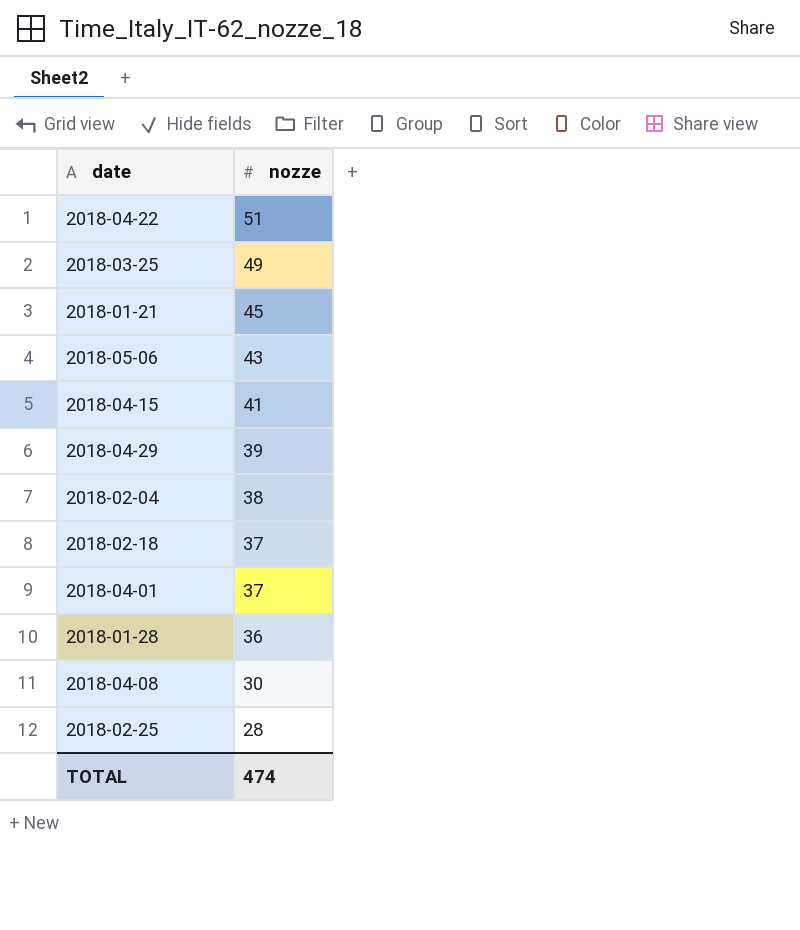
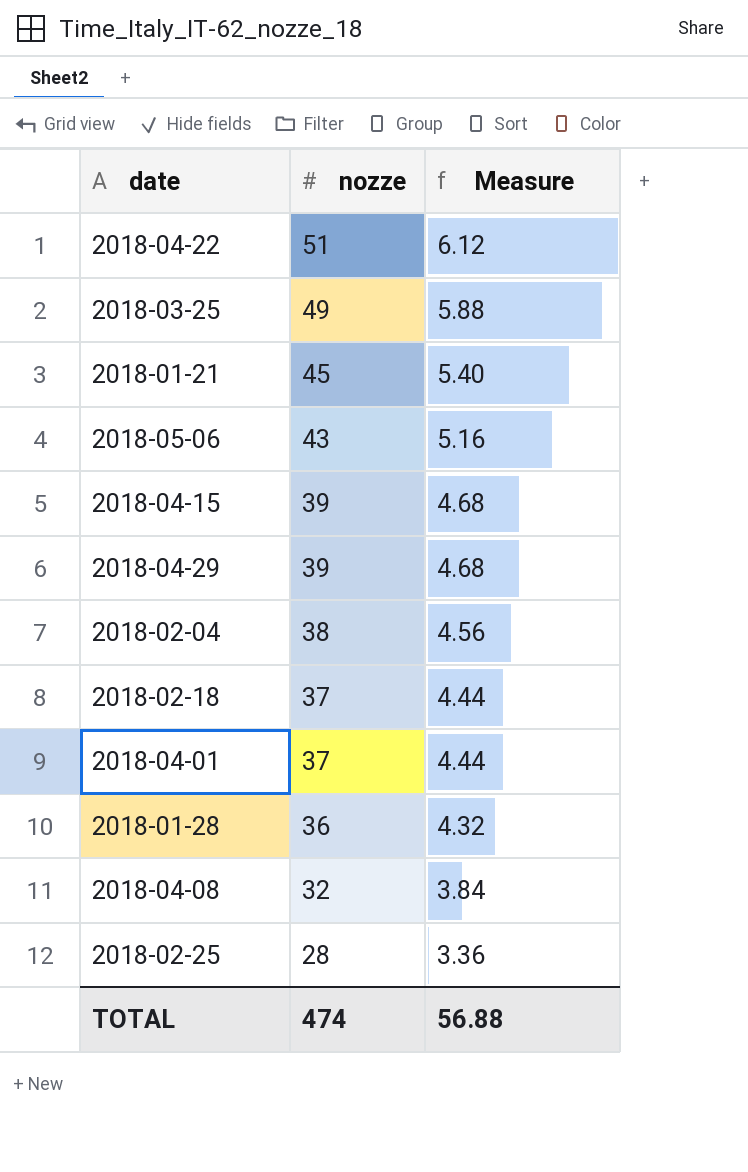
column Measure | formula: none -> [nozze] * 0.12
2018-04-15 | nozze: 41 -> 39
2018-04-08 | nozze: 30 -> 32

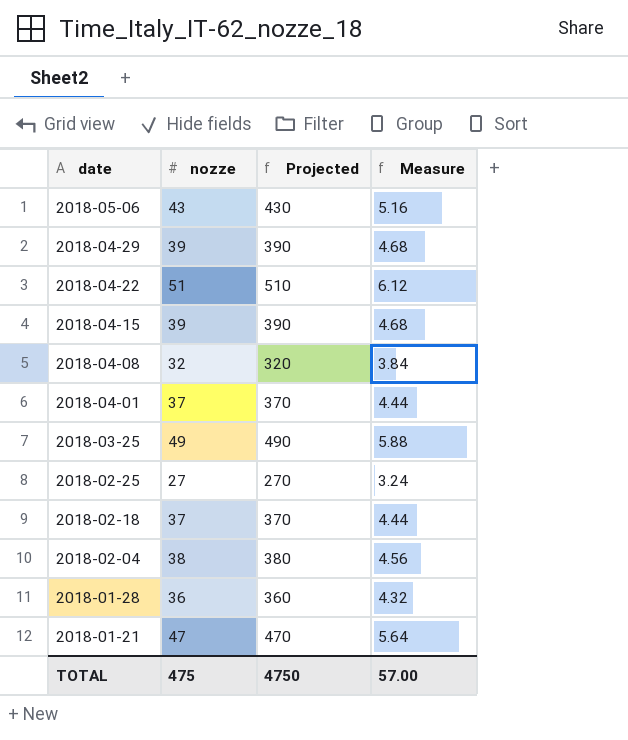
row order: nozze descending -> date descending
column Projected | formula: none -> [nozze] * 10
2018-02-25 | nozze: 28 -> 27
2018-02-25 | Measure: 3.36 -> 3.24
2018-01-21 | nozze: 45 -> 47
2018-01-21 | Measure: 5.40 -> 5.64
TOTAL | nozze: 474 -> 475
TOTAL | Measure: 56.88 -> 57.00

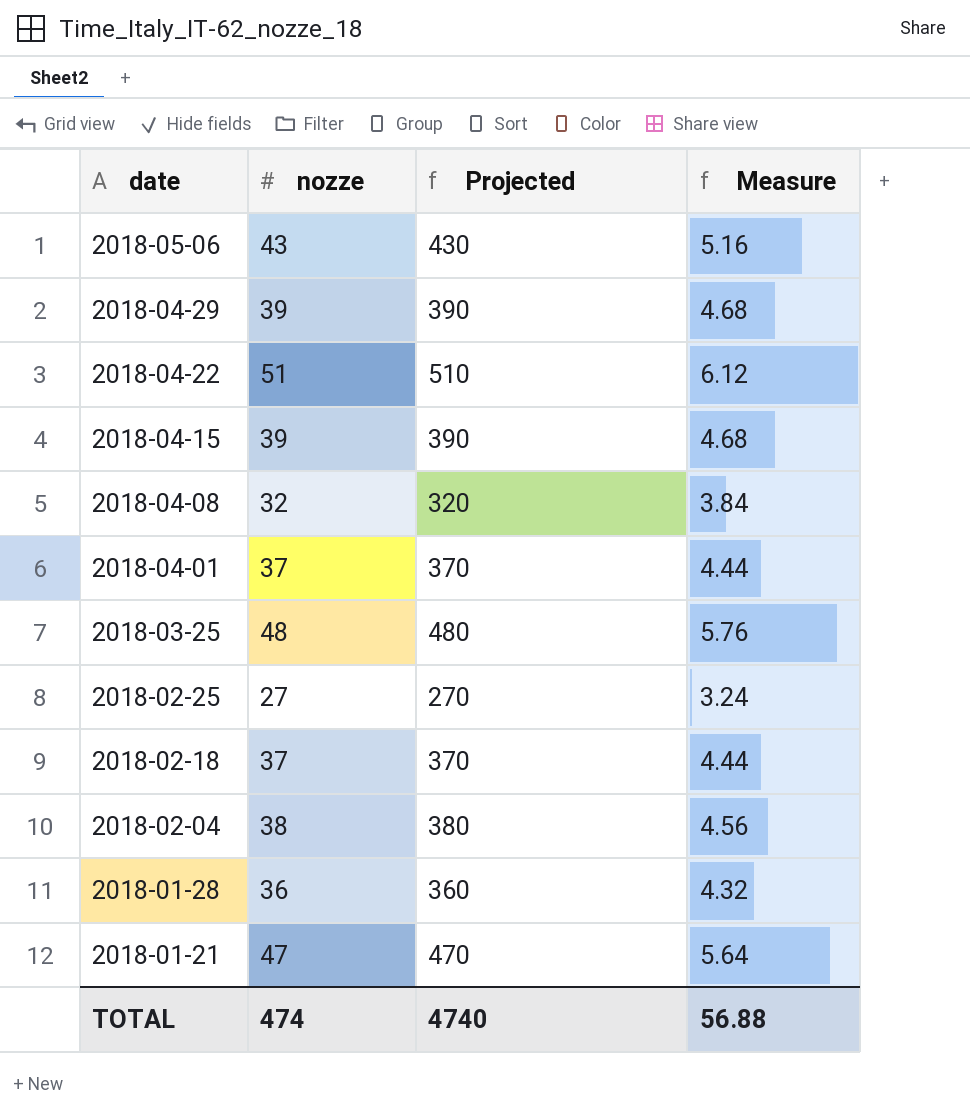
2018-03-25 | nozze: 49 -> 48
2018-03-25 | Projected: 490 -> 480
2018-03-25 | Measure: 5.88 -> 5.76
TOTAL | nozze: 475 -> 474
TOTAL | Projected: 4750 -> 4740
TOTAL | Measure: 57.00 -> 56.88

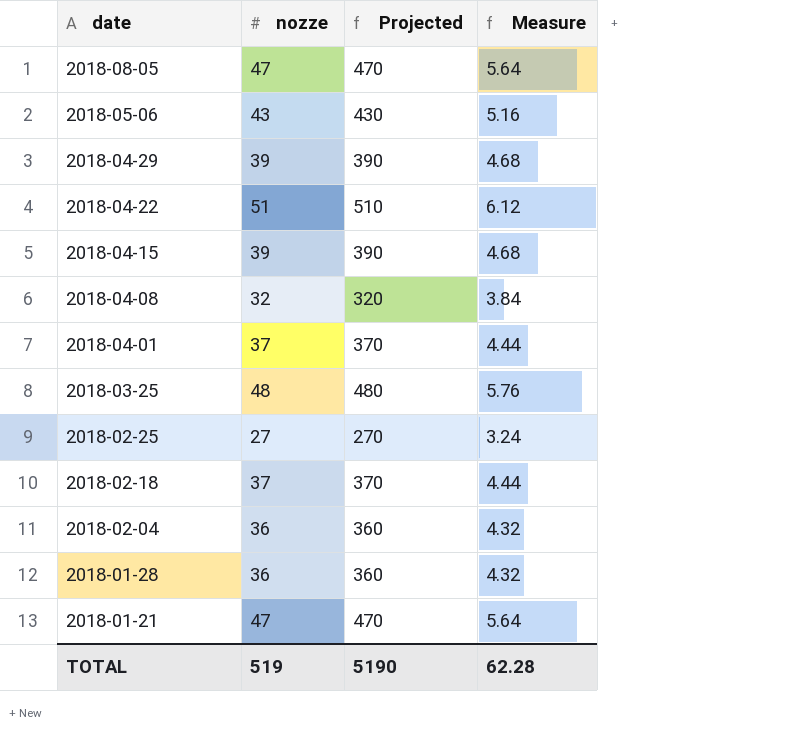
row 2018-08-05: none -> 47 | 470 | 5.64
2018-02-04 | nozze: 38 -> 36
2018-02-04 | Projected: 380 -> 360
2018-02-04 | Measure: 4.56 -> 4.32
TOTAL | nozze: 474 -> 519
TOTAL | Projected: 4740 -> 5190
TOTAL | Measure: 56.88 -> 62.28

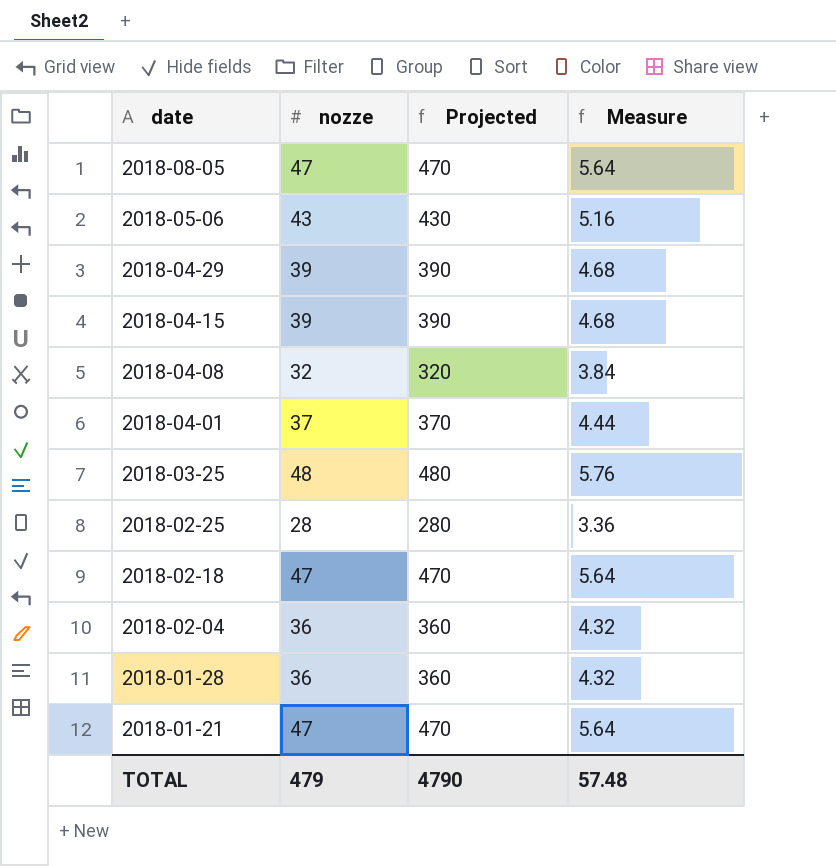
row 2018-04-22: 51 | 510 | 6.12 -> none
2018-02-25 | nozze: 27 -> 28
2018-02-25 | Projected: 270 -> 280
2018-02-25 | Measure: 3.24 -> 3.36
2018-02-18 | nozze: 37 -> 47
2018-02-18 | Projected: 370 -> 470
2018-02-18 | Measure: 4.44 -> 5.64
TOTAL | nozze: 519 -> 479
TOTAL | Projected: 5190 -> 4790
TOTAL | Measure: 62.28 -> 57.48

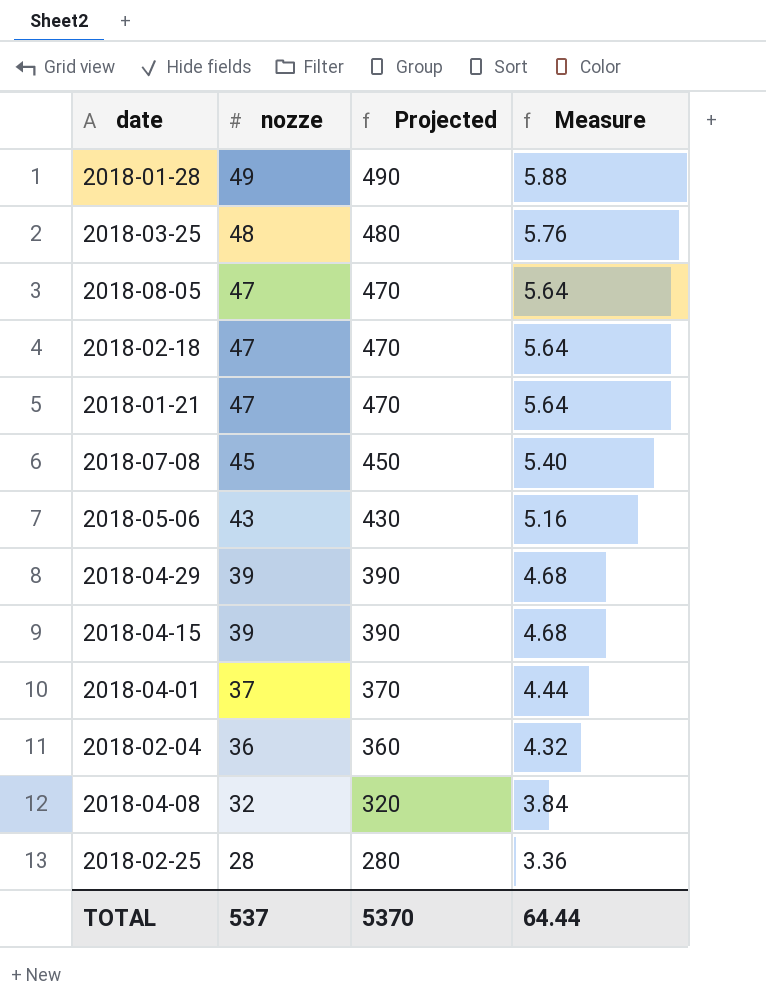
row order: date descending -> nozze descending
2018-01-28 | nozze: 36 -> 49
2018-01-28 | Projected: 360 -> 490
2018-01-28 | Measure: 4.32 -> 5.88
row 2018-07-08: none -> 45 | 450 | 5.40
TOTAL | nozze: 479 -> 537
TOTAL | Projected: 4790 -> 5370
TOTAL | Measure: 57.48 -> 64.44

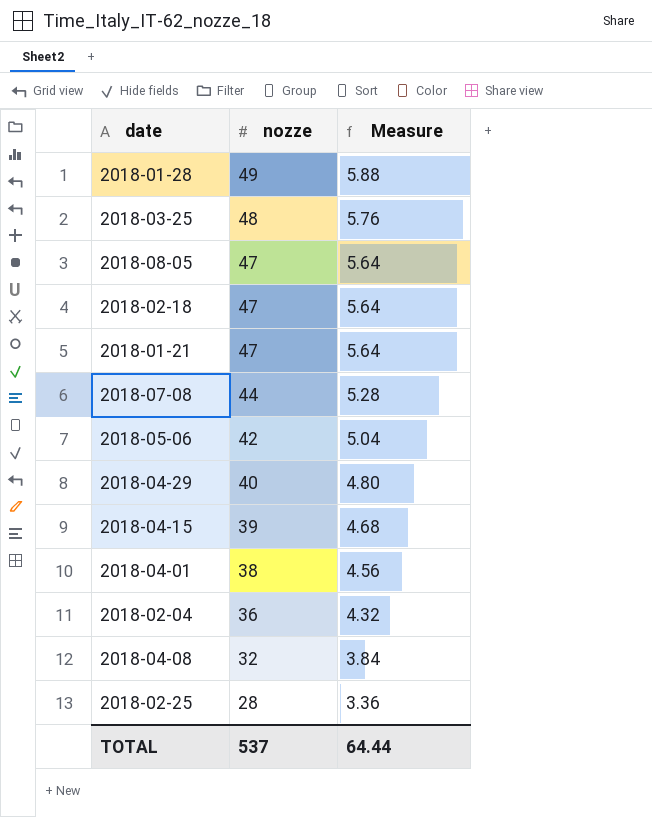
column Projected | formula: [nozze] * 10 -> none
2018-07-08 | nozze: 45 -> 44
2018-07-08 | Measure: 5.40 -> 5.28
2018-05-06 | nozze: 43 -> 42
2018-05-06 | Measure: 5.16 -> 5.04
2018-04-29 | nozze: 39 -> 40
2018-04-29 | Measure: 4.68 -> 4.80
2018-04-01 | nozze: 37 -> 38
2018-04-01 | Measure: 4.44 -> 4.56

